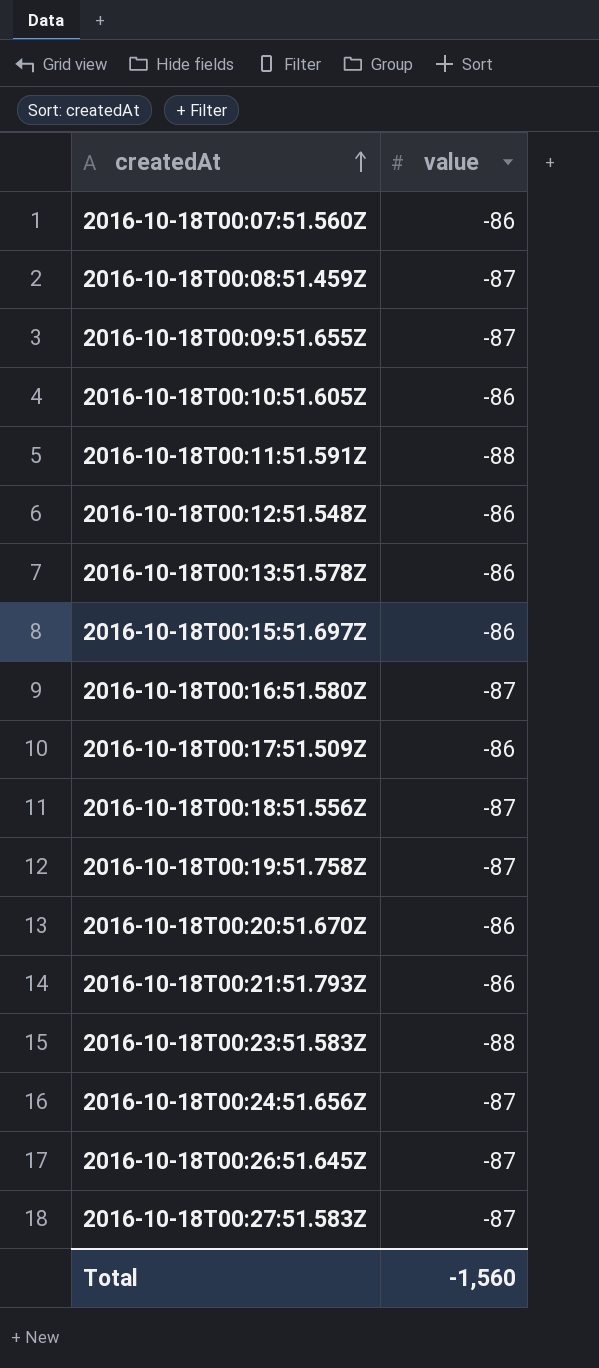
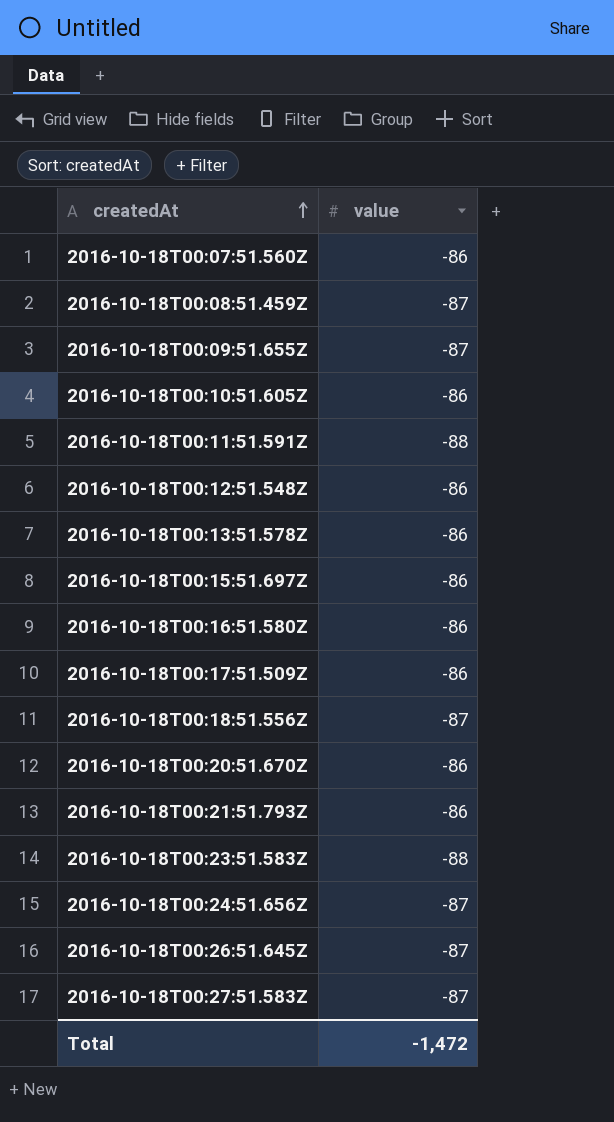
row 2016-10-18T00:19:51.758Z: -87 -> none
2016-10-18T00:16:51.580Z | value: -87 -> -86
Total | value: -1,560 -> -1,472

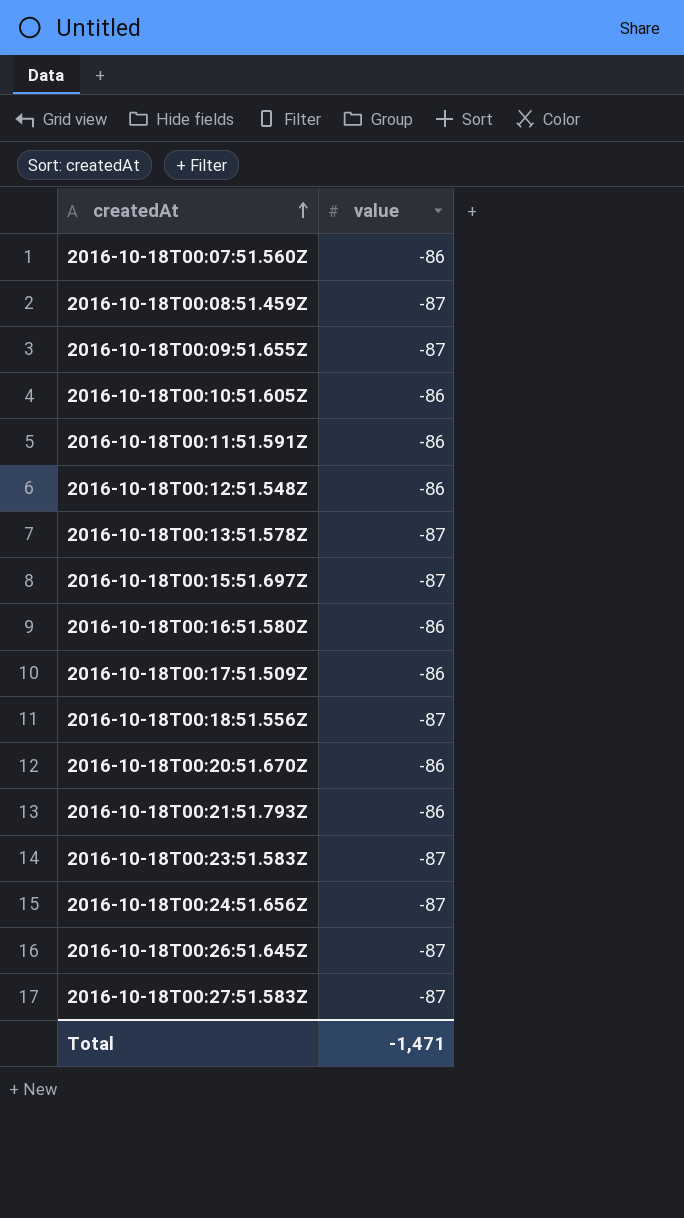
2016-10-18T00:11:51.591Z | value: -88 -> -86
2016-10-18T00:13:51.578Z | value: -86 -> -87
2016-10-18T00:15:51.697Z | value: -86 -> -87
2016-10-18T00:23:51.583Z | value: -88 -> -87
Total | value: -1,472 -> -1,471

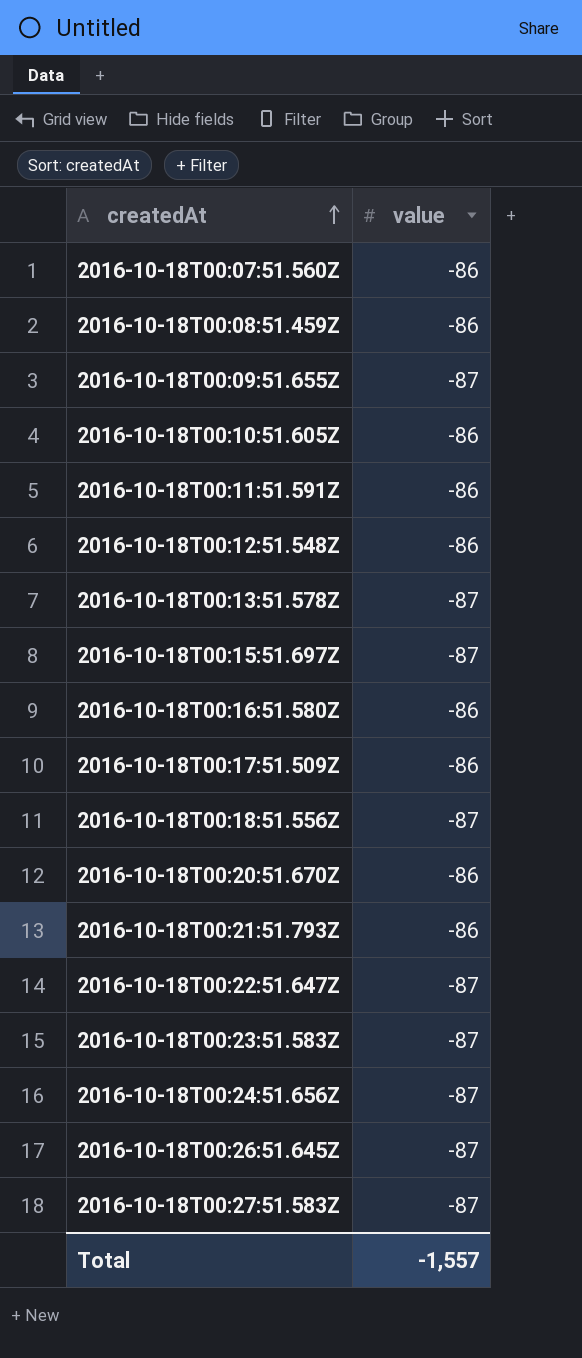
2016-10-18T00:08:51.459Z | value: -87 -> -86
row 2016-10-18T00:22:51.647Z: none -> -87
Total | value: -1,471 -> -1,557

